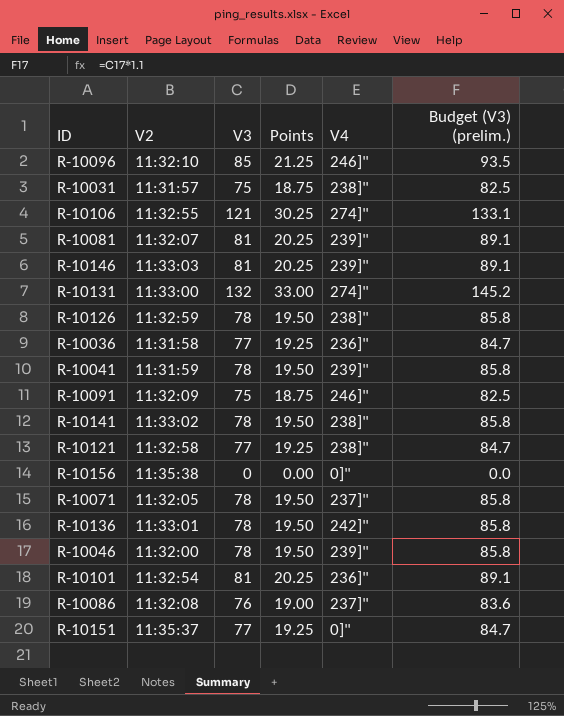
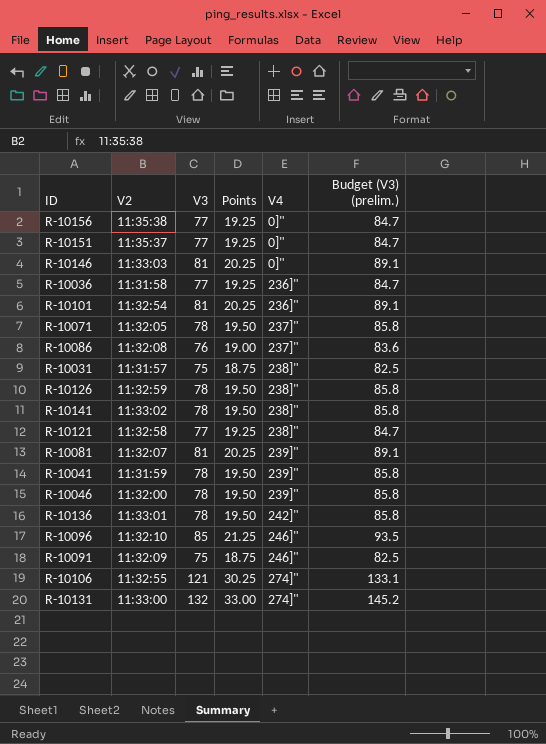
row order: none -> V4 ascending
R-10156 | V3: 0 -> 77
R-10156 | Points: 0.00 -> 19.25
R-10156 | Budget (V3) (prelim.): 0.0 -> 84.7
R-10146 | V4: 239]" -> 0]"

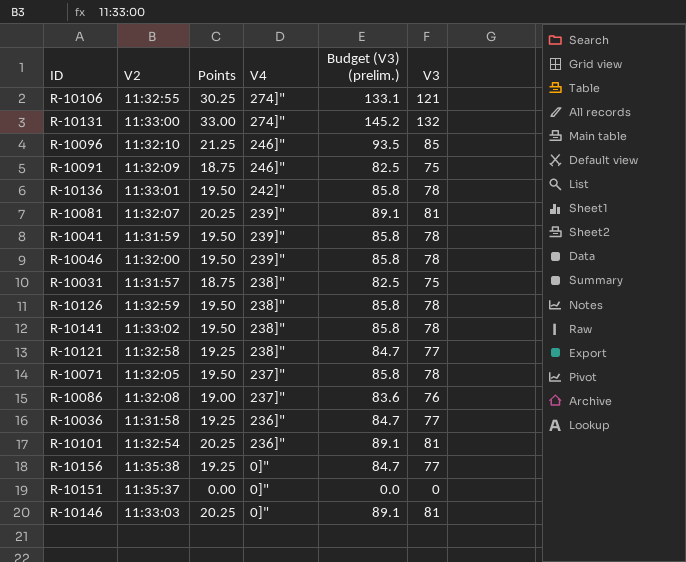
row order: V4 ascending -> V4 descending
column V3 | position: 3 -> 6
R-10151 | Points: 19.25 -> 0.00
R-10151 | Budget (V3) (prelim.): 84.7 -> 0.0
R-10151 | V3: 77 -> 0

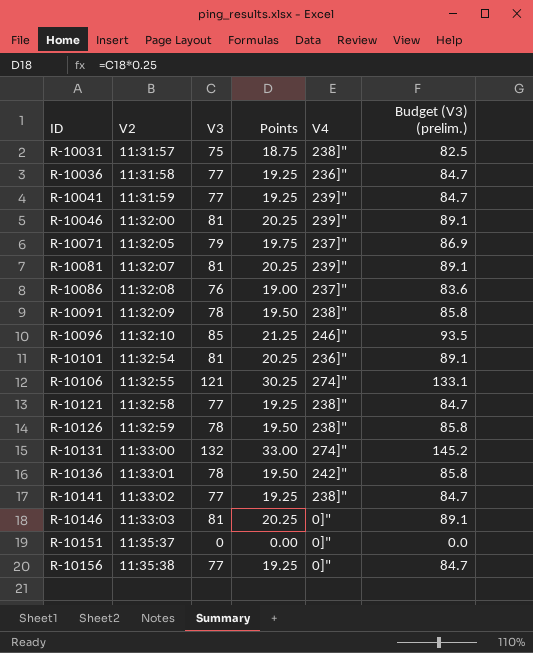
row order: V4 descending -> ID ascending
column V3 | position: 6 -> 3
R-10041 | V3: 78 -> 77
R-10041 | Points: 19.50 -> 19.25
R-10041 | Budget (V3) (prelim.): 85.8 -> 84.7
R-10046 | V3: 78 -> 81
R-10046 | Points: 19.50 -> 20.25
R-10046 | Budget (V3) (prelim.): 85.8 -> 89.1
R-10071 | V3: 78 -> 79
R-10071 | Points: 19.50 -> 19.75
R-10071 | Budget (V3) (prelim.): 85.8 -> 86.9
R-10091 | V3: 75 -> 78
R-10091 | Points: 18.75 -> 19.50
R-10091 | V4: 246]" -> 238]"
R-10091 | Budget (V3) (prelim.): 82.5 -> 85.8
R-10141 | V3: 78 -> 77
R-10141 | Points: 19.50 -> 19.25
R-10141 | Budget (V3) (prelim.): 85.8 -> 84.7

